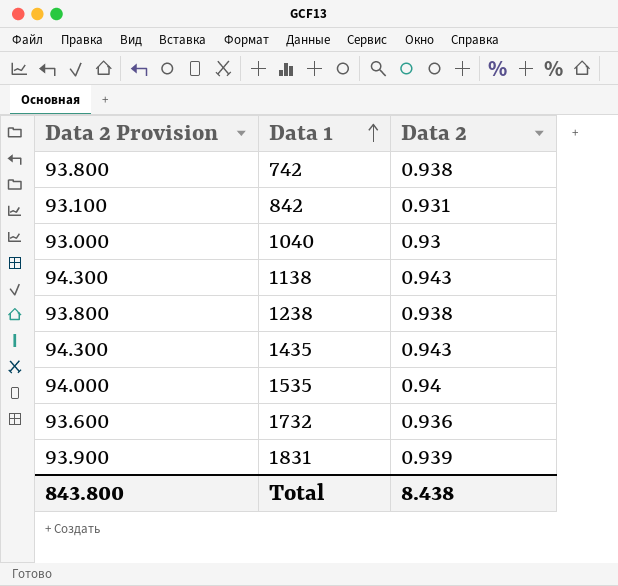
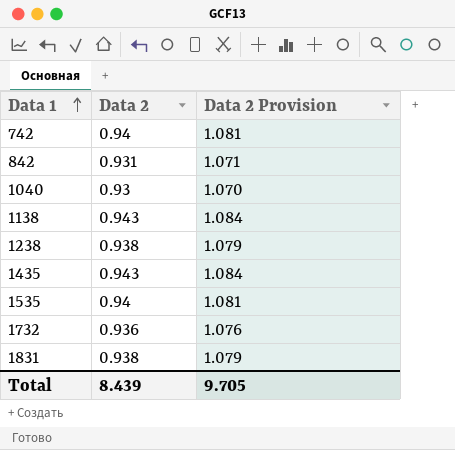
column Data 2 Provision | formula: [Data 2] * 100 -> [Data 2] * 1.15
column Data 2 Provision | position: 1 -> 3
742 | Data 2: 0.938 -> 0.94
1831 | Data 2: 0.939 -> 0.938
Total | Data 2: 8.438 -> 8.439
Total | Data 2 Provision: 843.800 -> 9.705

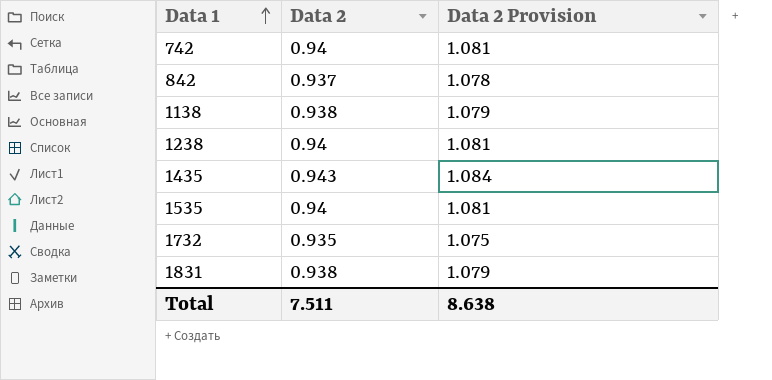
row 1040: 0.93 | 1.070 -> none
842 | Data 2: 0.931 -> 0.937
842 | Data 2 Provision: 1.071 -> 1.078
1138 | Data 2: 0.943 -> 0.938
1138 | Data 2 Provision: 1.084 -> 1.079
1238 | Data 2: 0.938 -> 0.94
1238 | Data 2 Provision: 1.079 -> 1.081
1732 | Data 2: 0.936 -> 0.935
1732 | Data 2 Provision: 1.076 -> 1.075
Total | Data 2: 8.439 -> 7.511
Total | Data 2 Provision: 9.705 -> 8.638

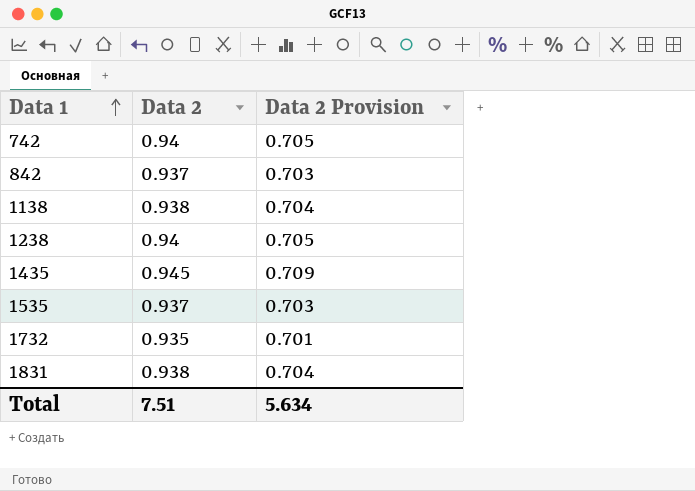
column Data 2 Provision | formula: [Data 2] * 1.15 -> [Data 2] * 0.75
1435 | Data 2: 0.943 -> 0.945
1535 | Data 2: 0.94 -> 0.937
Total | Data 2: 7.511 -> 7.51
Total | Data 2 Provision: 8.638 -> 5.634

